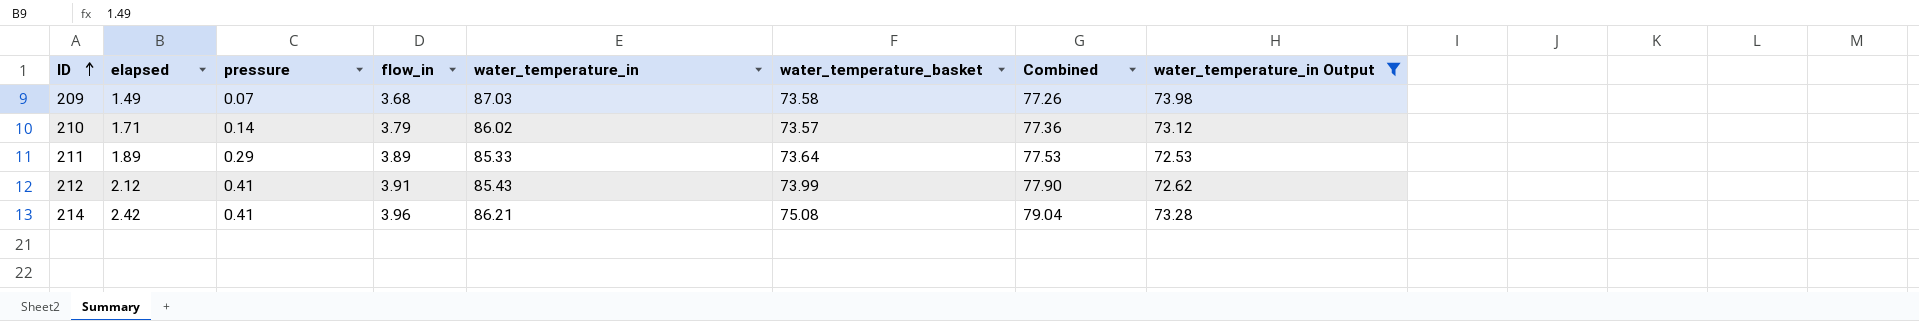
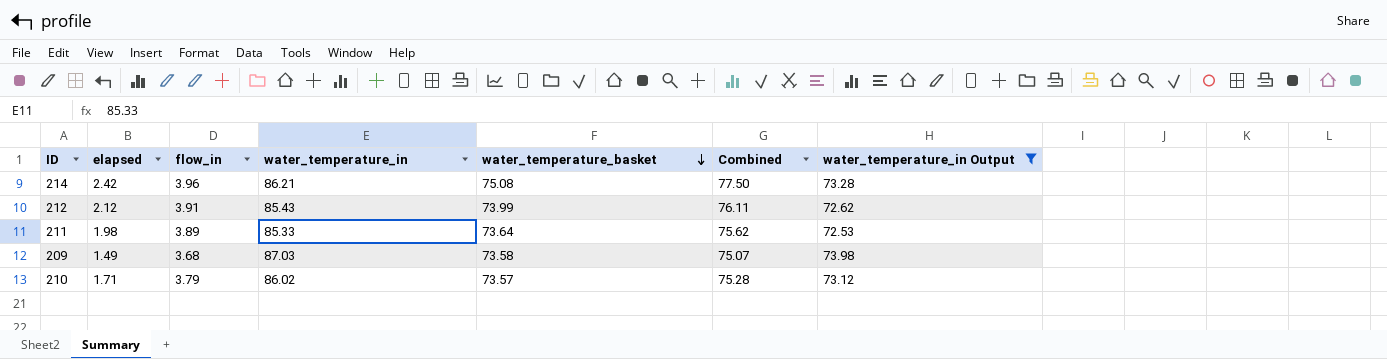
row order: ID ascending -> water_temperature_basket descending
column pressure | position: 3 -> none
column Combined | formula: [flow_in] + [water_temperature_basket] -> [elapsed] + [water_temperature_basket]
211 | elapsed: 1.89 -> 1.98

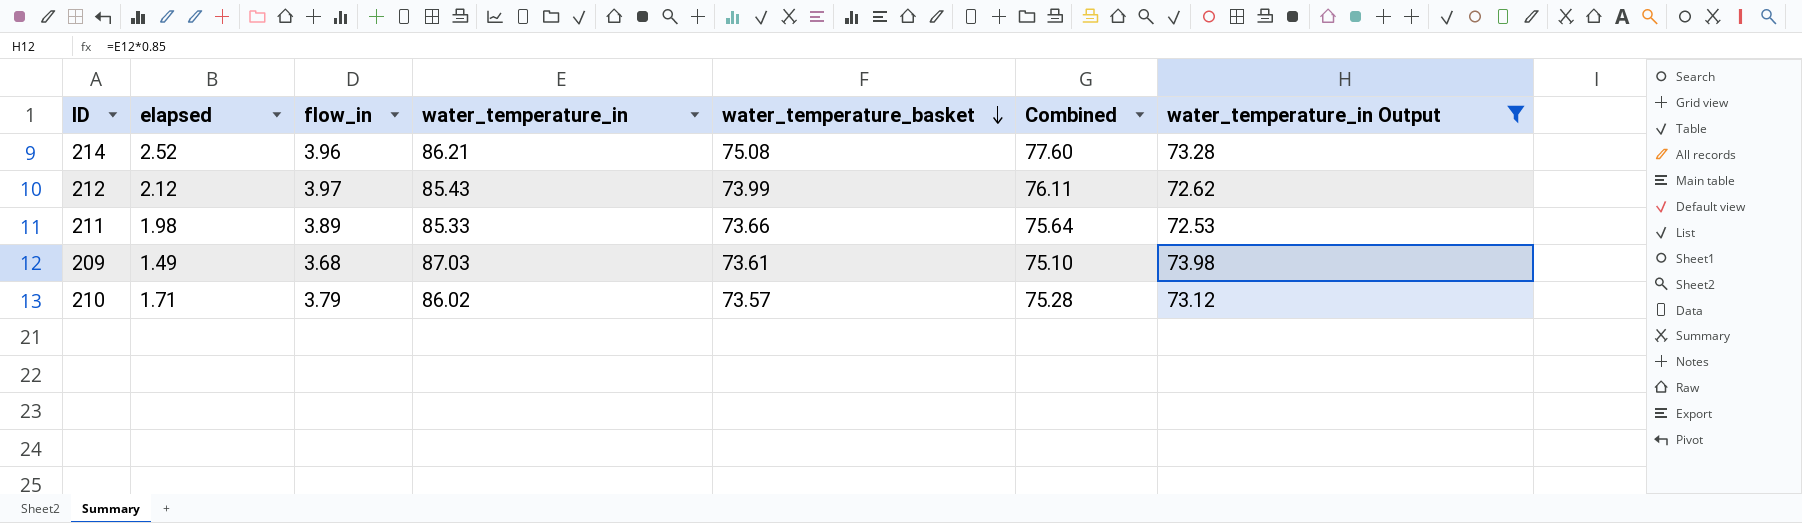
214 | elapsed: 2.42 -> 2.52
214 | Combined: 77.50 -> 77.60
212 | flow_in: 3.91 -> 3.97
211 | water_temperature_basket: 73.64 -> 73.66
211 | Combined: 75.62 -> 75.64
209 | water_temperature_basket: 73.58 -> 73.61
209 | Combined: 75.07 -> 75.10

